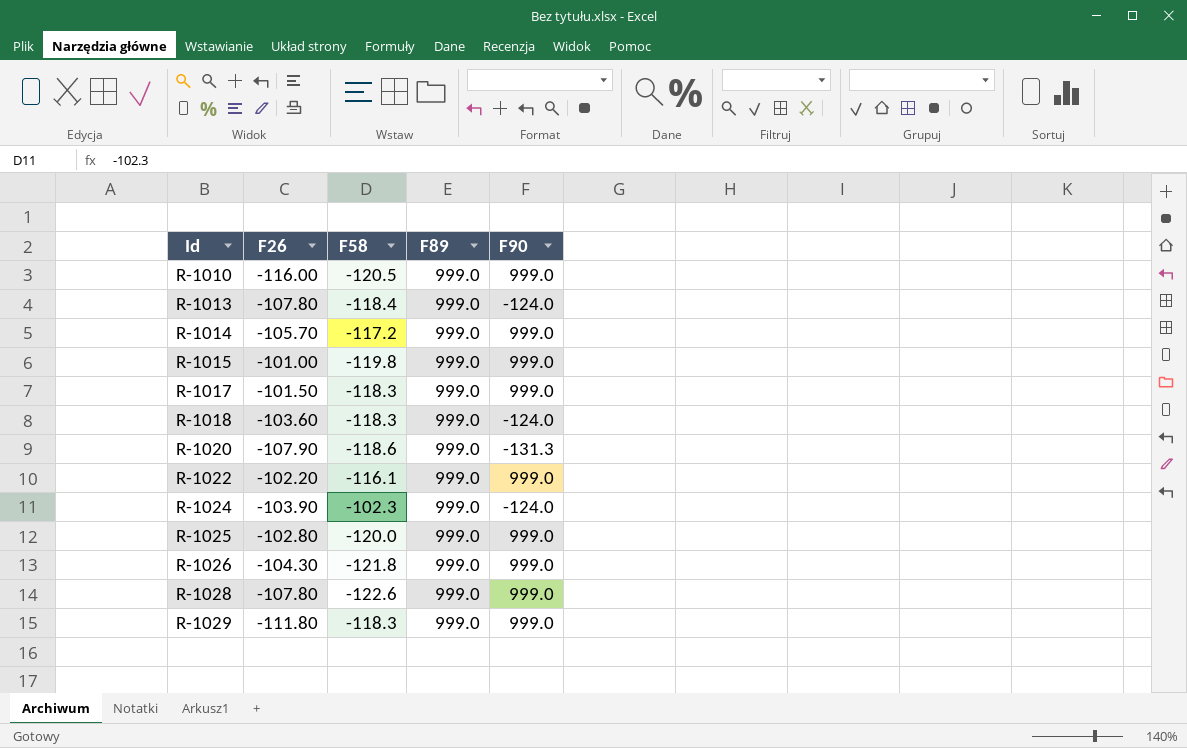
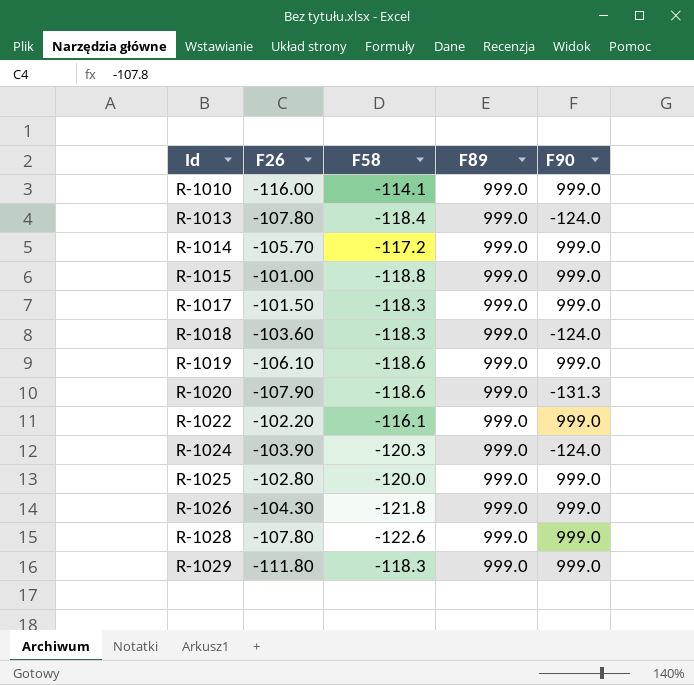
R-1010 | F58: -120.5 -> -114.1
R-1015 | F58: -119.8 -> -118.8
row R-1019: none -> -106.10 | -118.6 | 999.0 | 999.0
R-1024 | F58: -102.3 -> -120.3

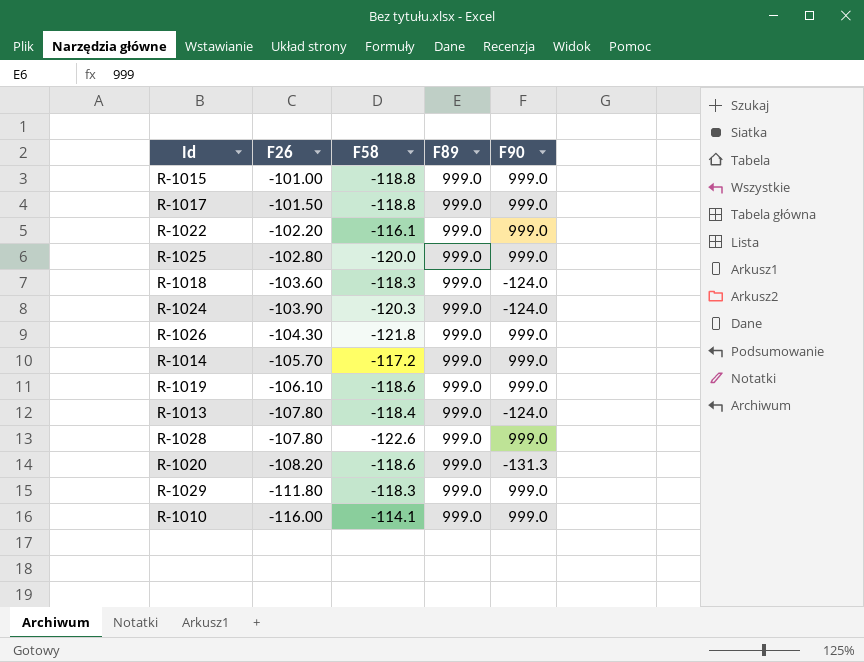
row order: Id ascending -> F26 descending
R-1017 | F58: -118.3 -> -118.8
R-1020 | F26: -107.90 -> -108.20

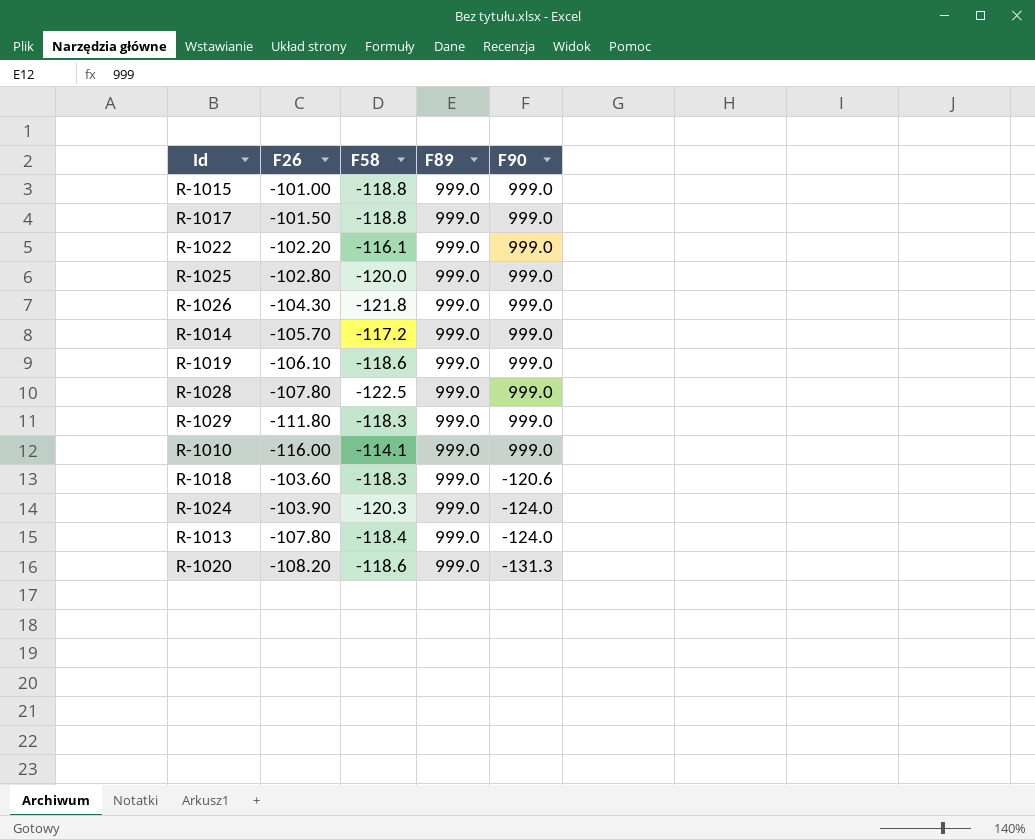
row order: F26 descending -> F90 descending
R-1028 | F58: -122.6 -> -122.5
R-1018 | F90: -124.0 -> -120.6

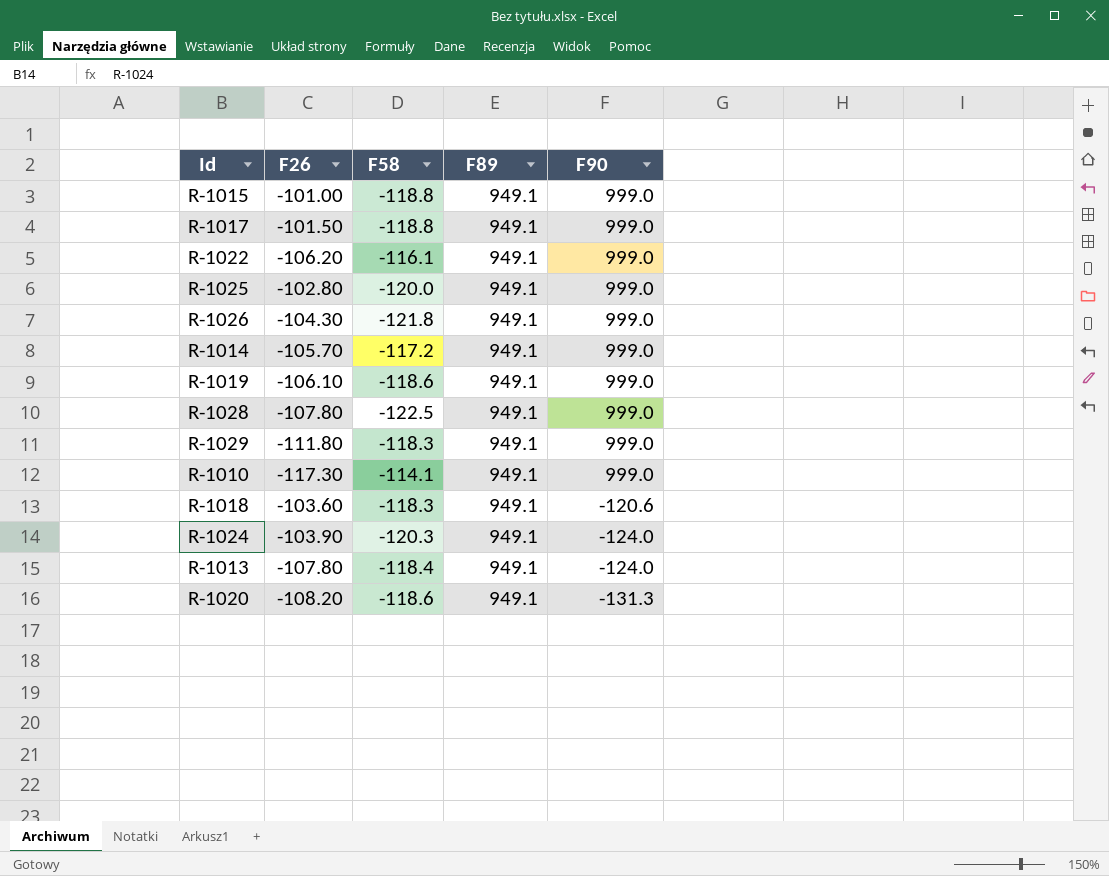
R-1015 | F89: 999.0 -> 949.1
R-1017 | F89: 999.0 -> 949.1
R-1022 | F26: -102.20 -> -106.20
R-1022 | F89: 999.0 -> 949.1
R-1025 | F89: 999.0 -> 949.1
R-1026 | F89: 999.0 -> 949.1
R-1014 | F89: 999.0 -> 949.1
R-1019 | F89: 999.0 -> 949.1
R-1028 | F89: 999.0 -> 949.1
R-1029 | F89: 999.0 -> 949.1
R-1010 | F26: -116.00 -> -117.30
R-1010 | F89: 999.0 -> 949.1
R-1018 | F89: 999.0 -> 949.1
R-1024 | F89: 999.0 -> 949.1
R-1013 | F89: 999.0 -> 949.1
R-1020 | F89: 999.0 -> 949.1

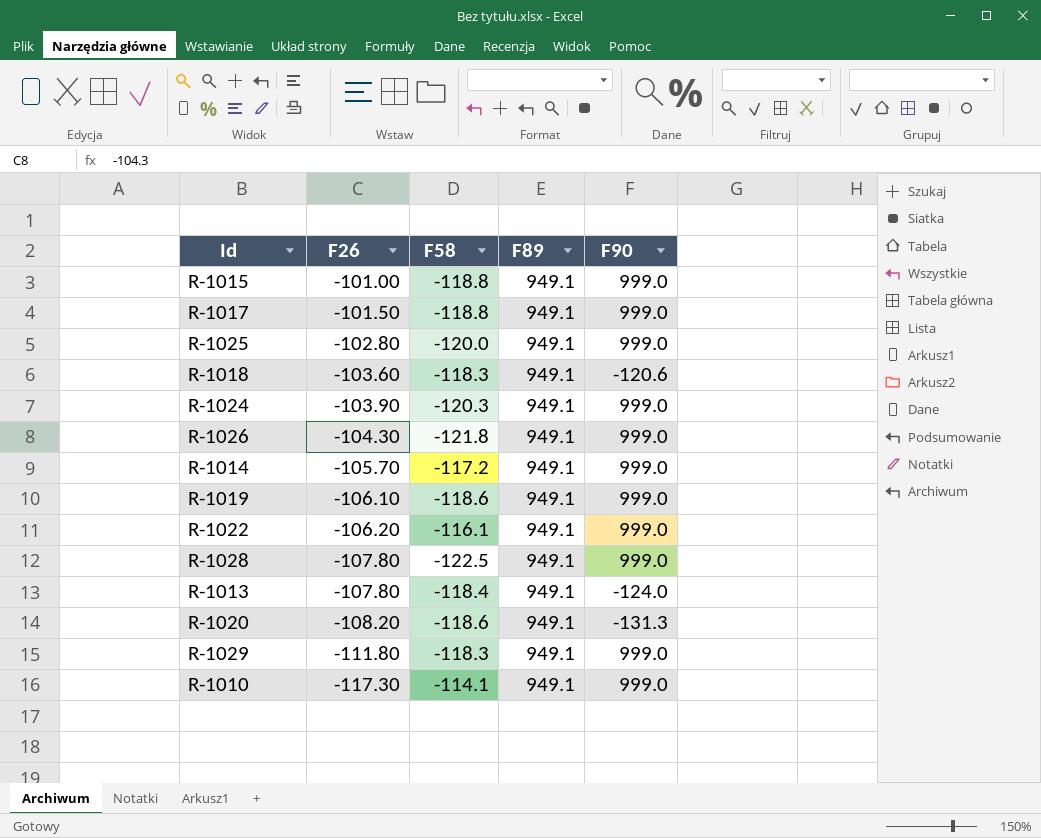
row order: F90 descending -> F26 descending
R-1024 | F90: -124.0 -> 999.0

